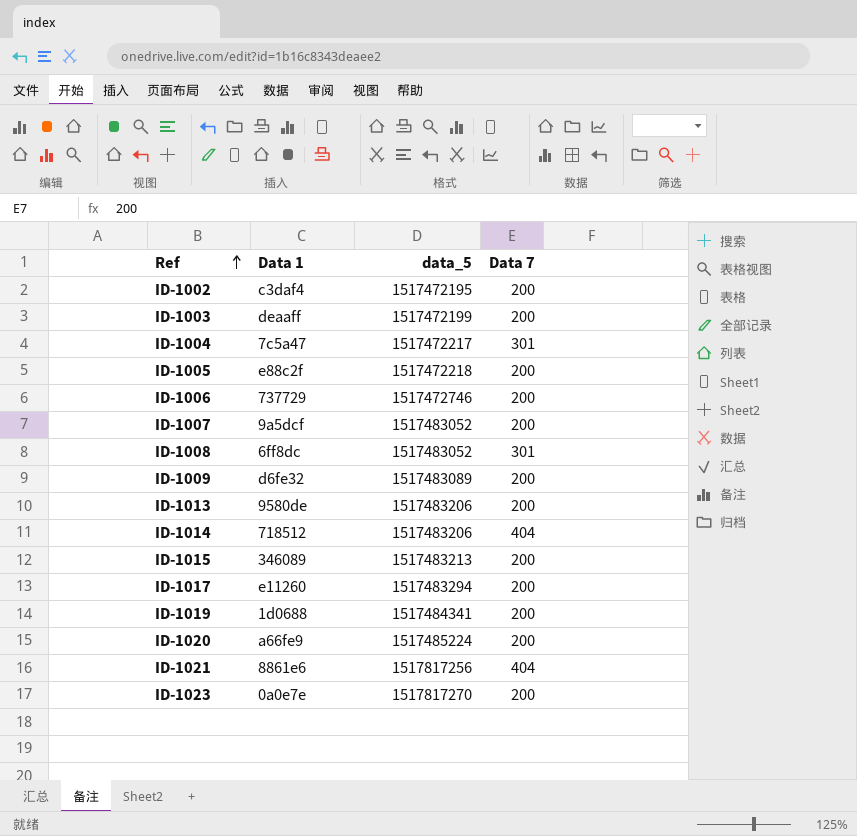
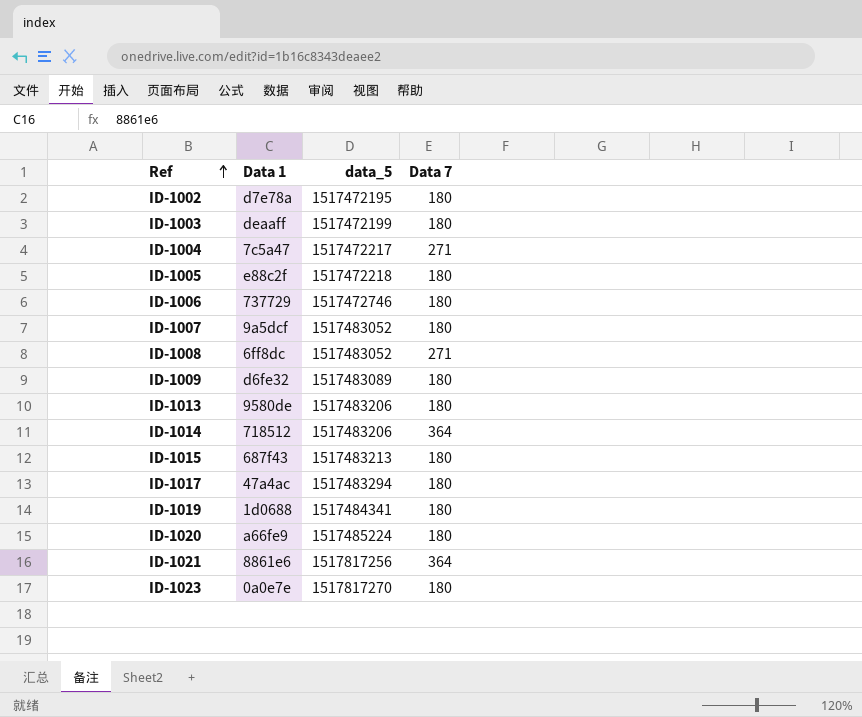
ID-1002 | Data 1: c3daf4 -> d7e78a
ID-1002 | Data 7: 200 -> 180
ID-1003 | Data 7: 200 -> 180
ID-1004 | Data 7: 301 -> 271
ID-1005 | Data 7: 200 -> 180
ID-1006 | Data 7: 200 -> 180
ID-1007 | Data 7: 200 -> 180
ID-1008 | Data 7: 301 -> 271
ID-1009 | Data 7: 200 -> 180
ID-1013 | Data 7: 200 -> 180
ID-1014 | Data 7: 404 -> 364
ID-1015 | Data 1: 346089 -> 687f43
ID-1015 | Data 7: 200 -> 180
ID-1017 | Data 1: e11260 -> 47a4ac
ID-1017 | Data 7: 200 -> 180
ID-1019 | Data 7: 200 -> 180
ID-1020 | Data 7: 200 -> 180
ID-1021 | Data 7: 404 -> 364
ID-1023 | Data 7: 200 -> 180

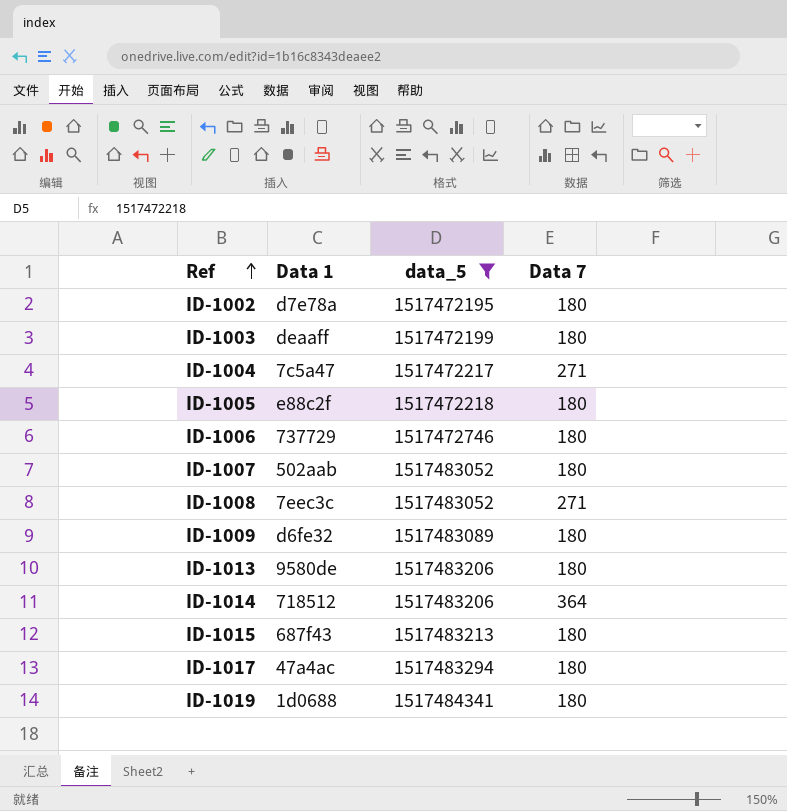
filter: none -> data_5 <= 1517484341
ID-1007 | Data 1: 9a5dcf -> 502aab
ID-1008 | Data 1: 6ff8dc -> 7eec3c

